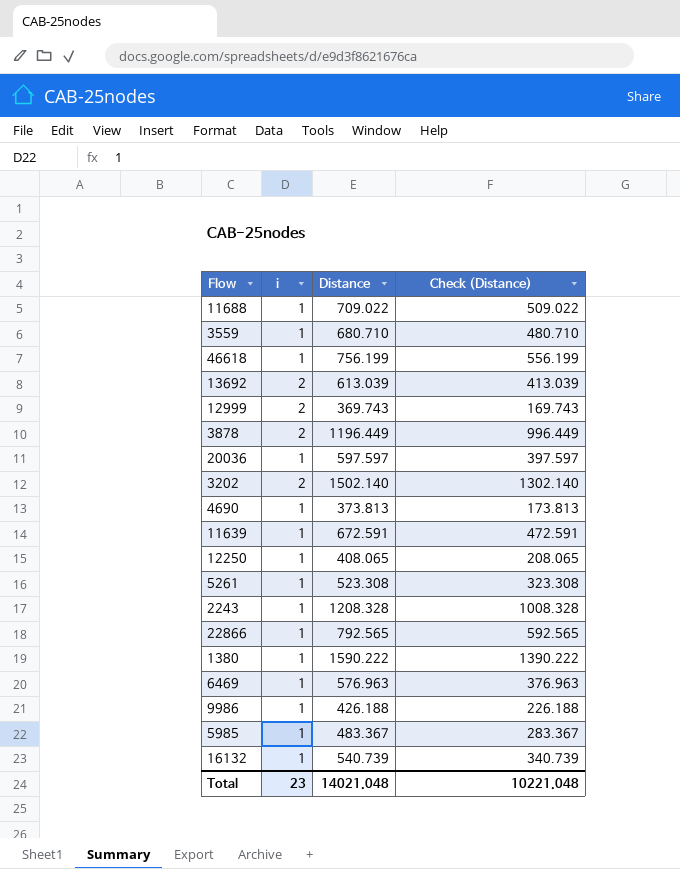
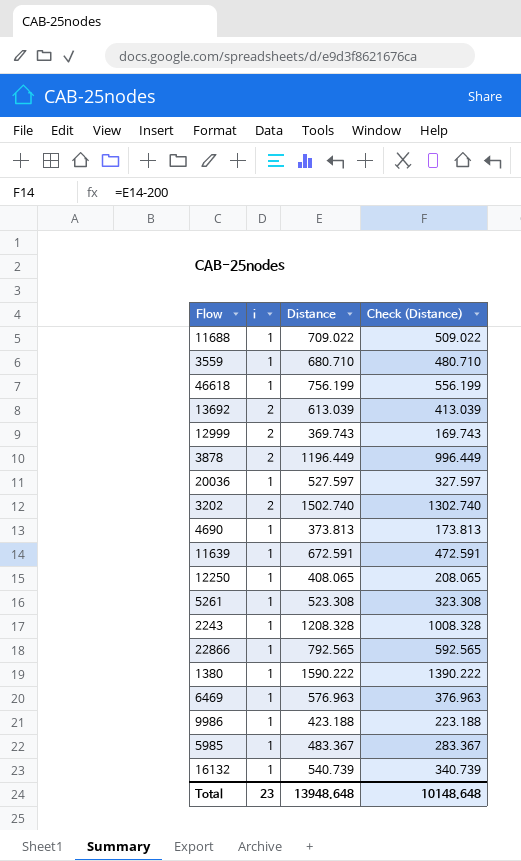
20036 | Distance: 597.597 -> 527.597
20036 | Check (Distance): 397.597 -> 327.597
3202 | Distance: 1502.140 -> 1502.740
3202 | Check (Distance): 1302.140 -> 1302.740
9986 | Distance: 426.188 -> 423.188
9986 | Check (Distance): 226.188 -> 223.188
Total | Distance: 14021.048 -> 13948.648
Total | Check (Distance): 10221.048 -> 10148.648

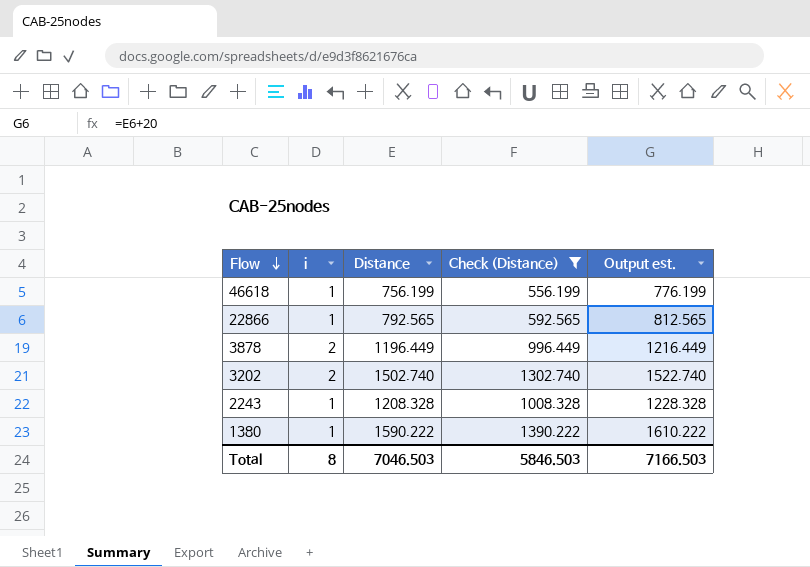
filter: none -> Check (Distance) >= 556.199
row order: none -> Flow descending
column Output est. | formula: none -> [Distance] + 20
Total | i: 23 -> 8
Total | Distance: 13948.648 -> 7046.503
Total | Check (Distance): 10148.648 -> 5846.503

